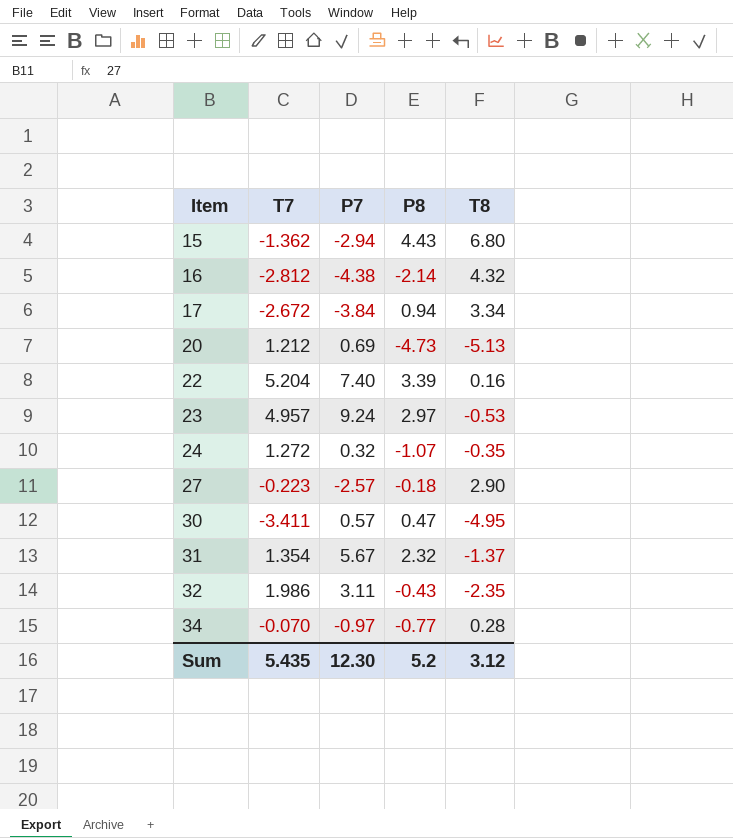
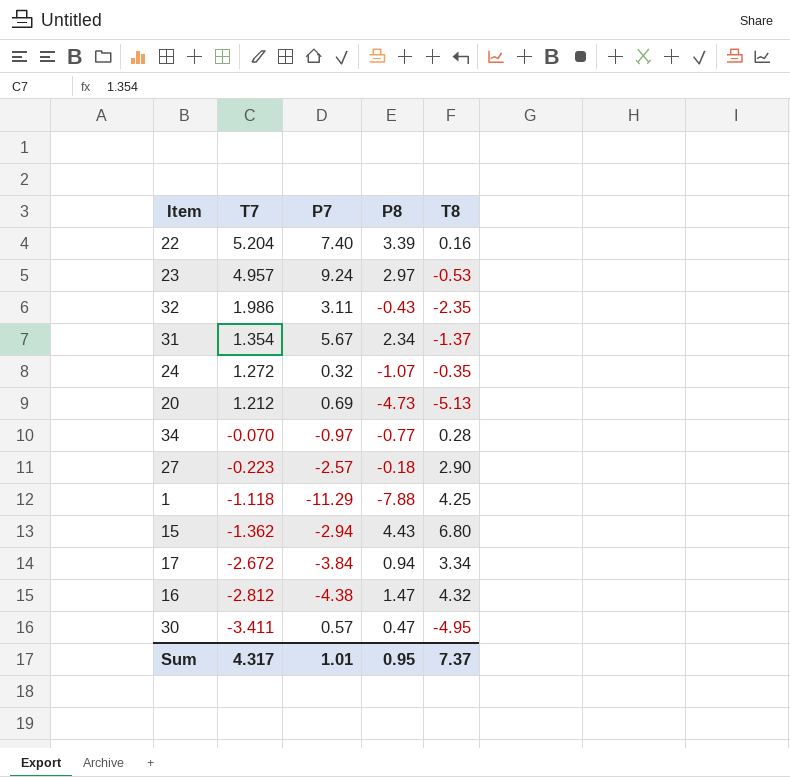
row order: Item ascending -> T7 descending
31 | P8: 2.32 -> 2.34
row 1: none -> -1.118 | -11.29 | -7.88 | 4.25
16 | P8: -2.14 -> 1.47
Sum | T7: 5.435 -> 4.317
Sum | P7: 12.30 -> 1.01
Sum | P8: 5.2 -> 0.95
Sum | T8: 3.12 -> 7.37

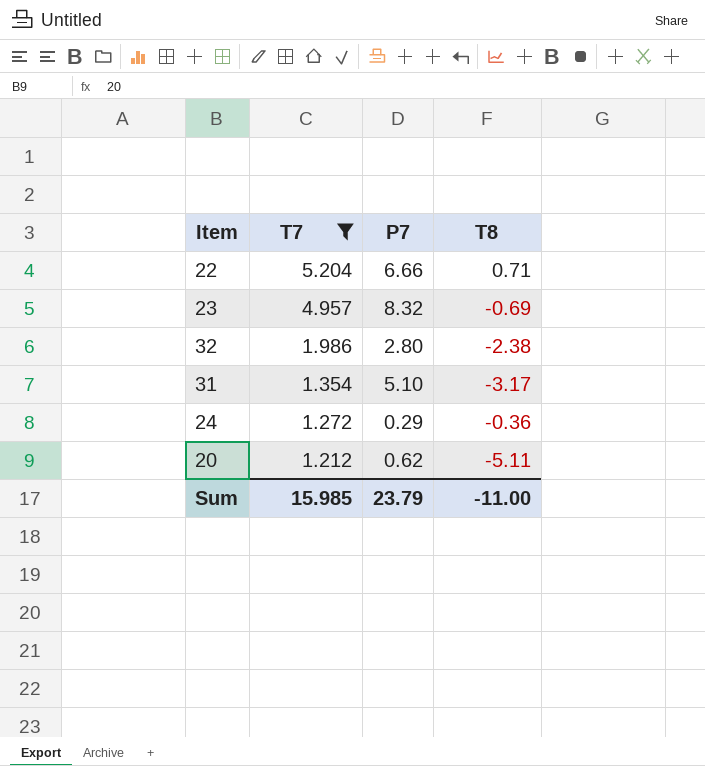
filter: none -> T7 >= 1.212
column P8 | position: 4 -> none
22 | P7: 7.40 -> 6.66
22 | T8: 0.16 -> 0.71
23 | P7: 9.24 -> 8.32
23 | T8: -0.53 -> -0.69
32 | P7: 3.11 -> 2.80
32 | T8: -2.35 -> -2.38
31 | P7: 5.67 -> 5.10
31 | T8: -1.37 -> -3.17
24 | P7: 0.32 -> 0.29
24 | T8: -0.35 -> -0.36
20 | P7: 0.69 -> 0.62
20 | T8: -5.13 -> -5.11
Sum | T7: 4.317 -> 15.985
Sum | P7: 1.01 -> 23.79
Sum | T8: 7.37 -> -11.00

